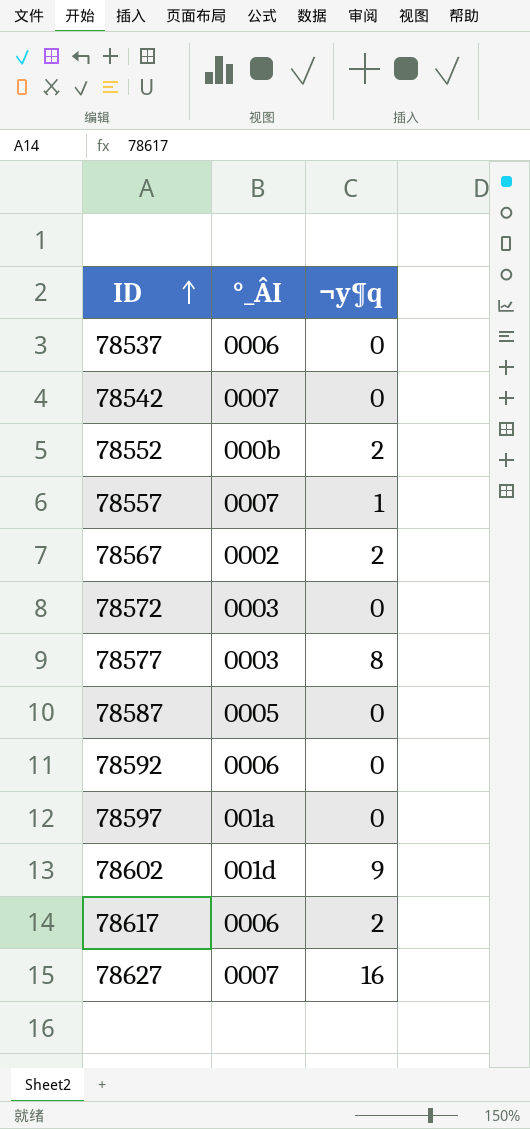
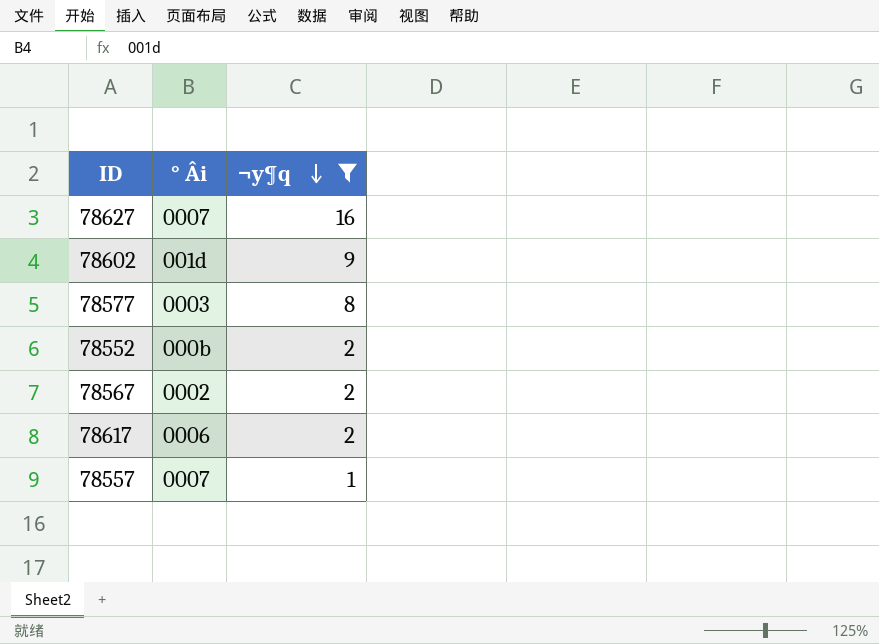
filter: none -> ¬y¶q != 0
row order: ID ascending -> ¬y¶q descending
column name: °_ÂI -> ° Âi

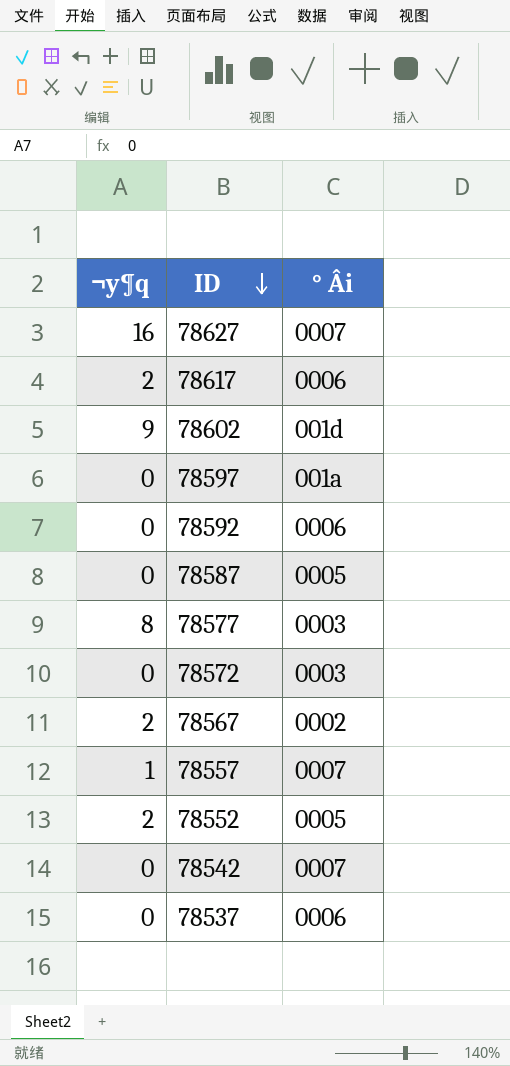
filter: ¬y¶q != 0 -> none
row order: ¬y¶q descending -> ID descending
column ¬y¶q | position: 3 -> 1
78552 | ° Âi: 000b -> 0005

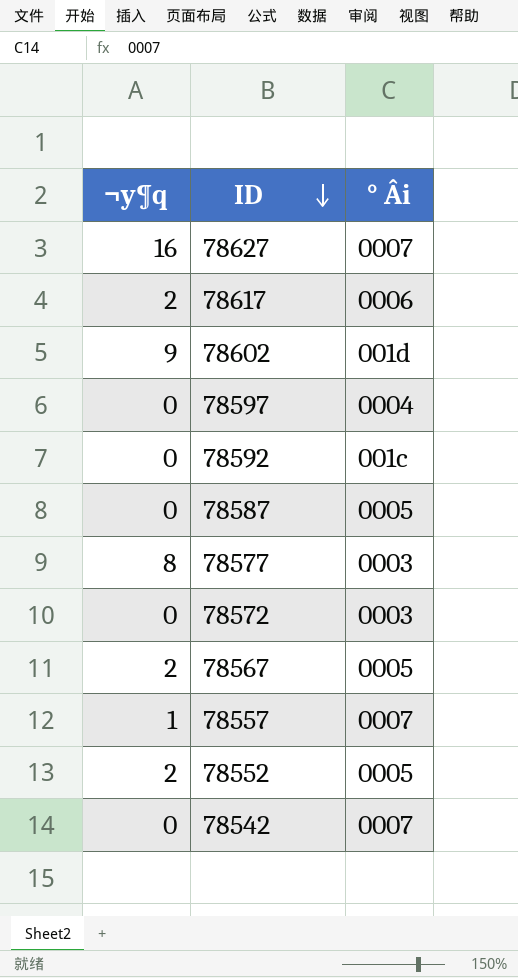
row 78537: 0 | 0006 -> none
78597 | ° Âi: 001a -> 0004
78592 | ° Âi: 0006 -> 001c
78567 | ° Âi: 0002 -> 0005

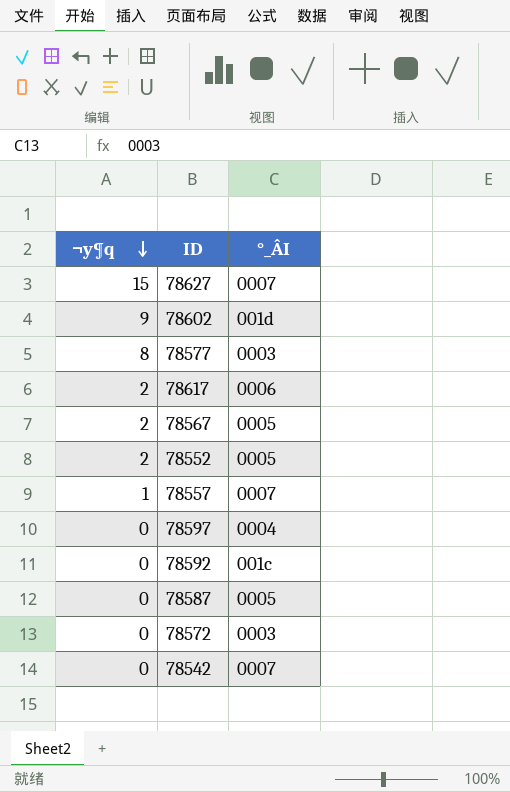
row order: ID descending -> ¬y¶q descending
column name: ° Âi -> °_ÂI
78627 | ¬y¶q: 16 -> 15

